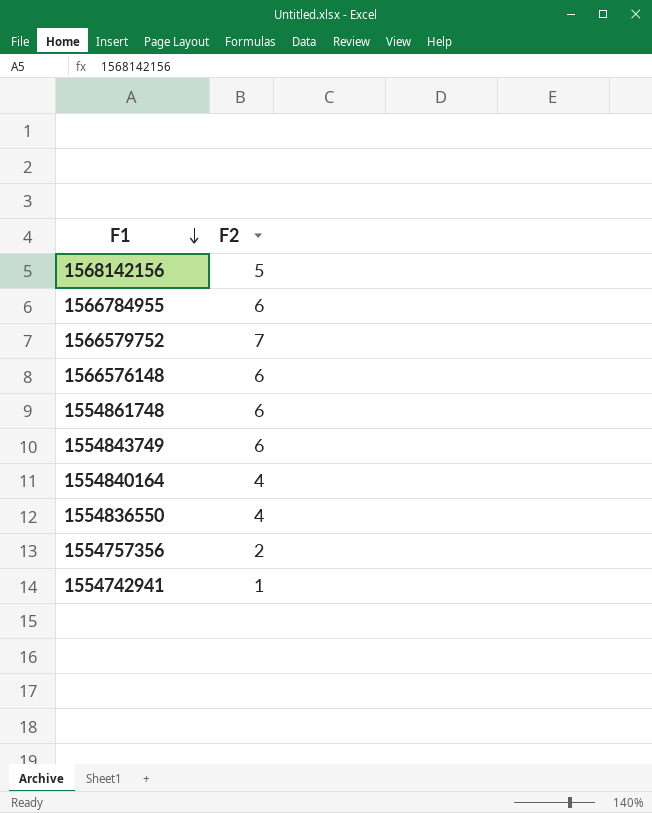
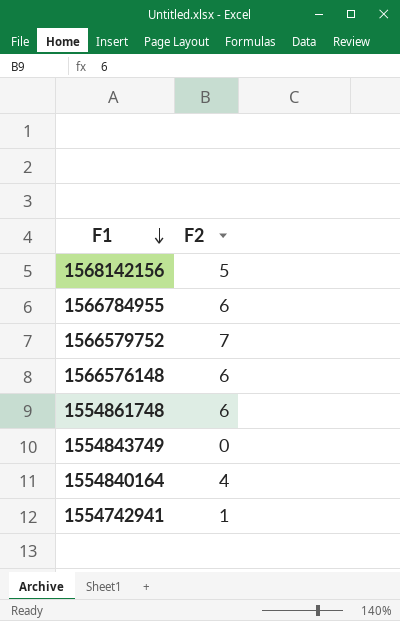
row 1554836550: 4 -> none
row 1554757356: 2 -> none
1554843749 | F2: 6 -> 0

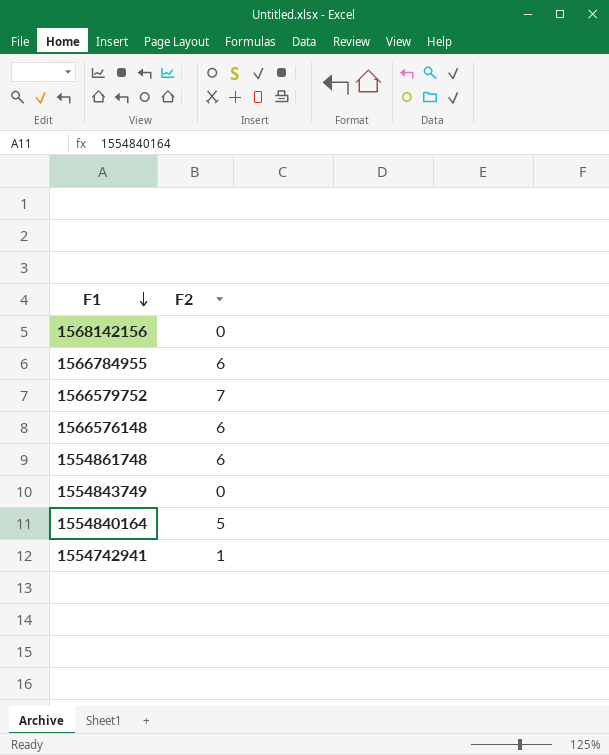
1568142156 | F2: 5 -> 0
1554840164 | F2: 4 -> 5

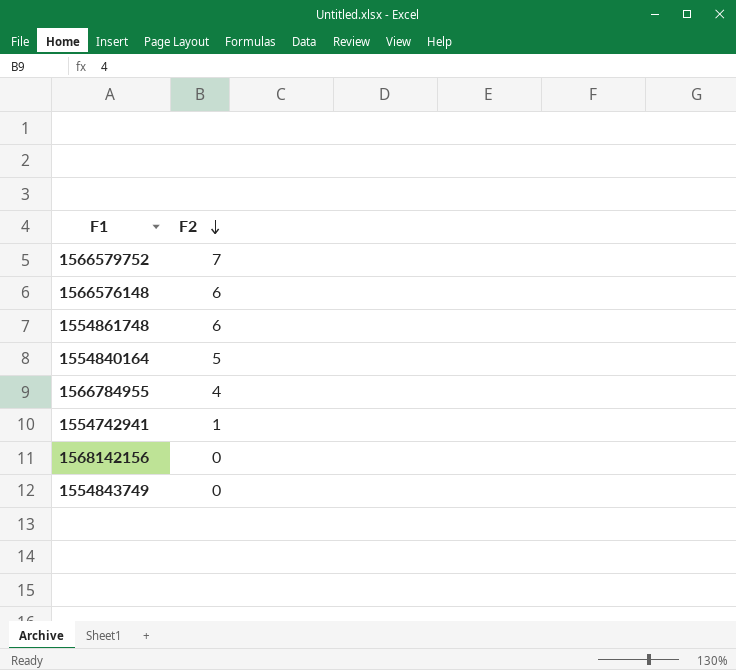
row order: F1 descending -> F2 descending
1566784955 | F2: 6 -> 4

